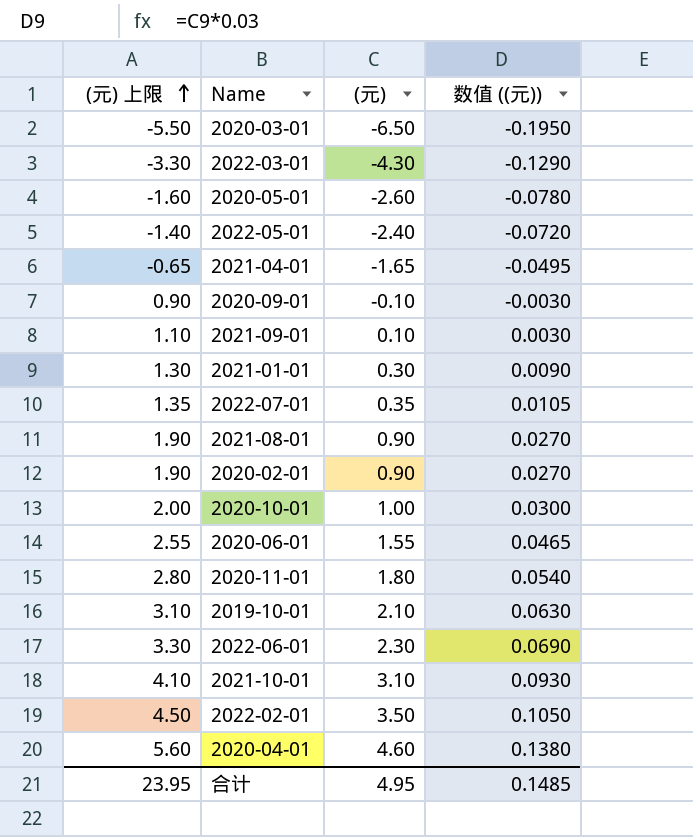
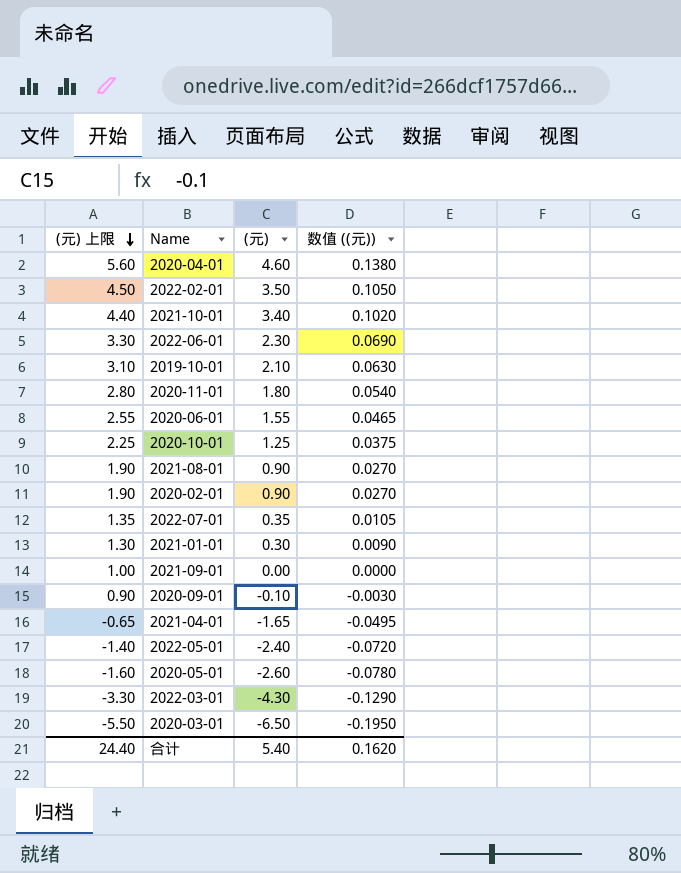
row order: (元) 上限 ascending -> (元) 上限 descending
2021-10-01 | (元) 上限: 4.10 -> 4.40
2021-10-01 | (元): 3.10 -> 3.40
2021-10-01 | 数值 ((元)): 0.0930 -> 0.1020
2020-10-01 | (元) 上限: 2.00 -> 2.25
2020-10-01 | (元): 1.00 -> 1.25
2020-10-01 | 数值 ((元)): 0.0300 -> 0.0375
2021-09-01 | (元) 上限: 1.10 -> 1.00
2021-09-01 | (元): 0.10 -> 0.00
2021-09-01 | 数值 ((元)): 0.0030 -> 0.0000
合计 | (元) 上限: 23.95 -> 24.40
合计 | (元): 4.95 -> 5.40
合计 | 数值 ((元)): 0.1485 -> 0.1620

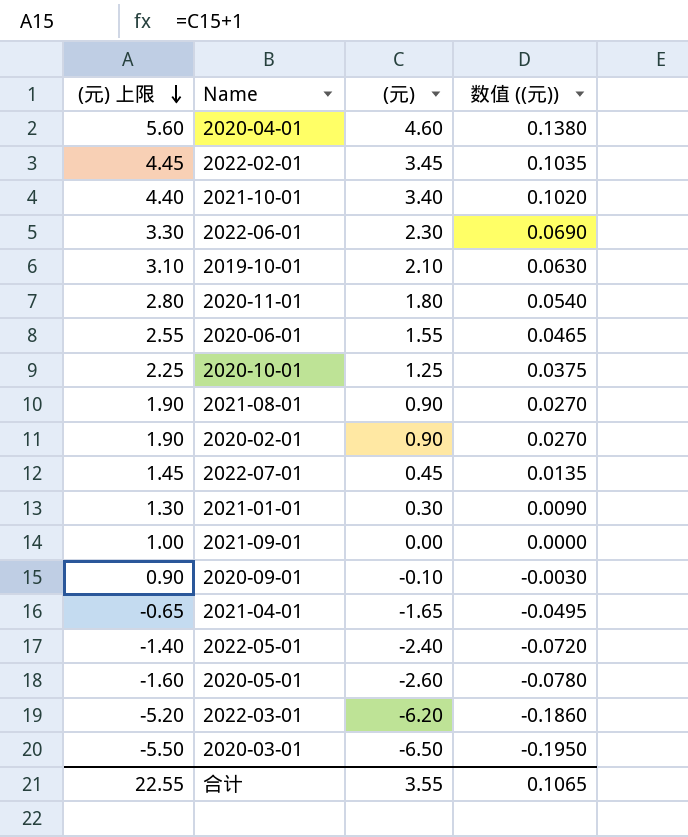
2022-02-01 | (元) 上限: 4.50 -> 4.45
2022-02-01 | (元): 3.50 -> 3.45
2022-02-01 | 数值 ((元)): 0.1050 -> 0.1035
2022-07-01 | (元) 上限: 1.35 -> 1.45
2022-07-01 | (元): 0.35 -> 0.45
2022-07-01 | 数值 ((元)): 0.0105 -> 0.0135
2022-03-01 | (元) 上限: -3.30 -> -5.20
2022-03-01 | (元): -4.30 -> -6.20
2022-03-01 | 数值 ((元)): -0.1290 -> -0.1860
合计 | (元) 上限: 24.40 -> 22.55
合计 | (元): 5.40 -> 3.55
合计 | 数值 ((元)): 0.1620 -> 0.1065

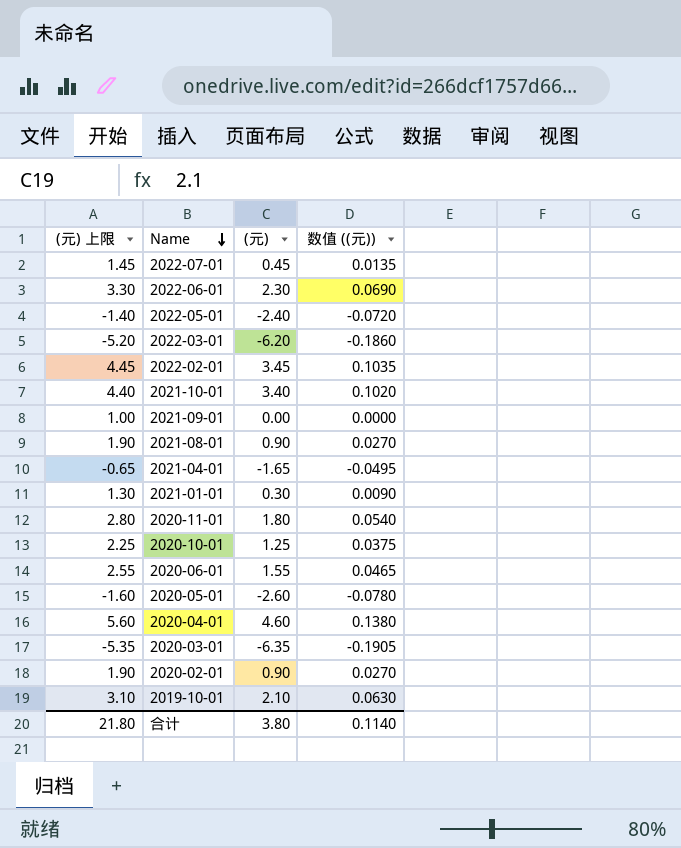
row order: (元) 上限 descending -> Name descending
row 2020-09-01: 0.90 | -0.10 | -0.0030 -> none
2020-03-01 | (元) 上限: -5.50 -> -5.35
2020-03-01 | (元): -6.50 -> -6.35
2020-03-01 | 数值 ((元)): -0.1950 -> -0.1905
合计 | (元) 上限: 22.55 -> 21.80
合计 | (元): 3.55 -> 3.80
合计 | 数值 ((元)): 0.1065 -> 0.1140

